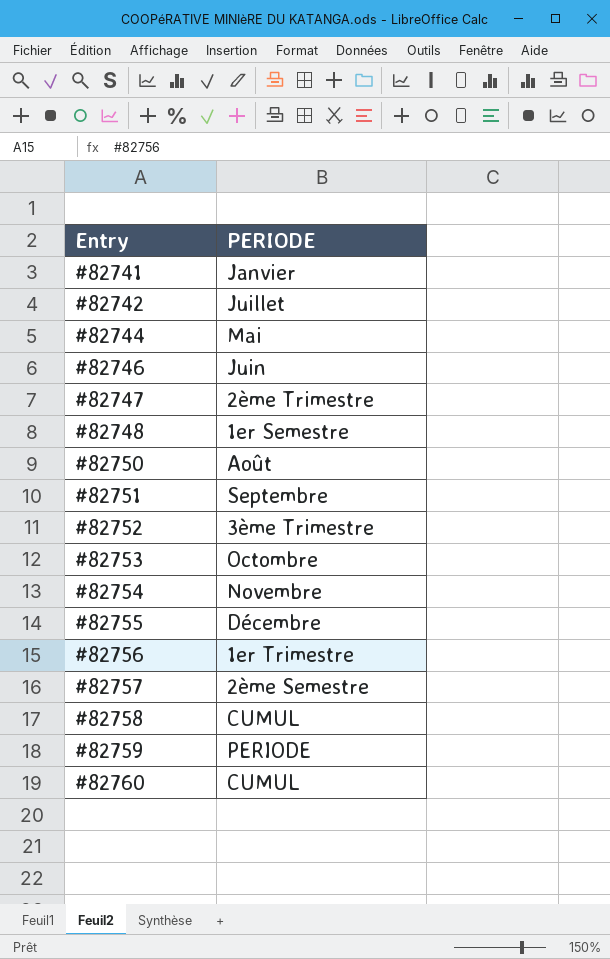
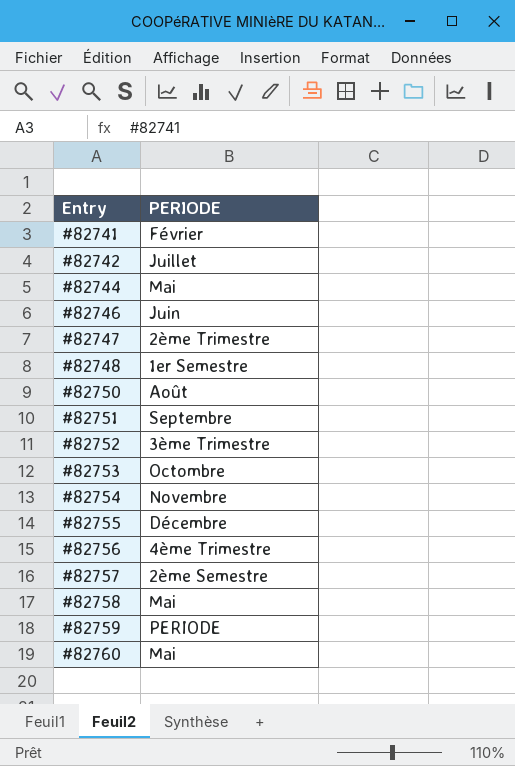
#82741 | PERIODE: Janvier -> Février
#82756 | PERIODE: 1er Trimestre -> 4ème Trimestre
#82758 | PERIODE: CUMUL -> Mai
#82760 | PERIODE: CUMUL -> Mai

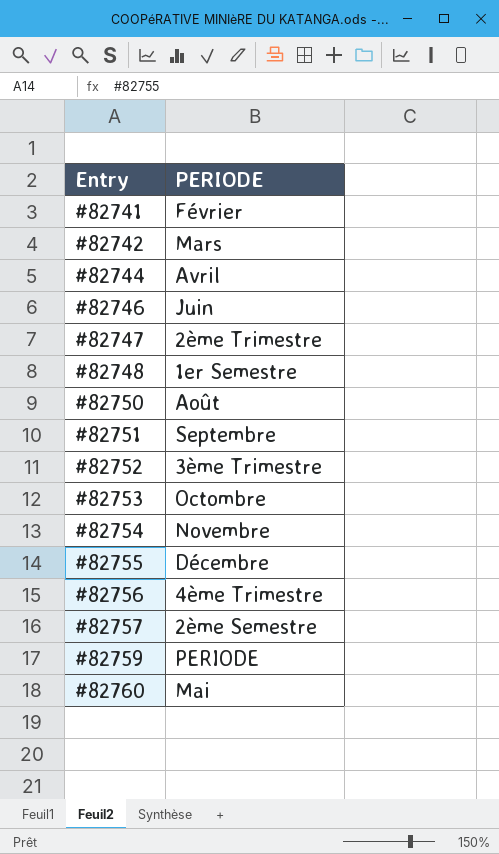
row #82758: Mai -> none
#82742 | PERIODE: Juillet -> Mars
#82744 | PERIODE: Mai -> Avril

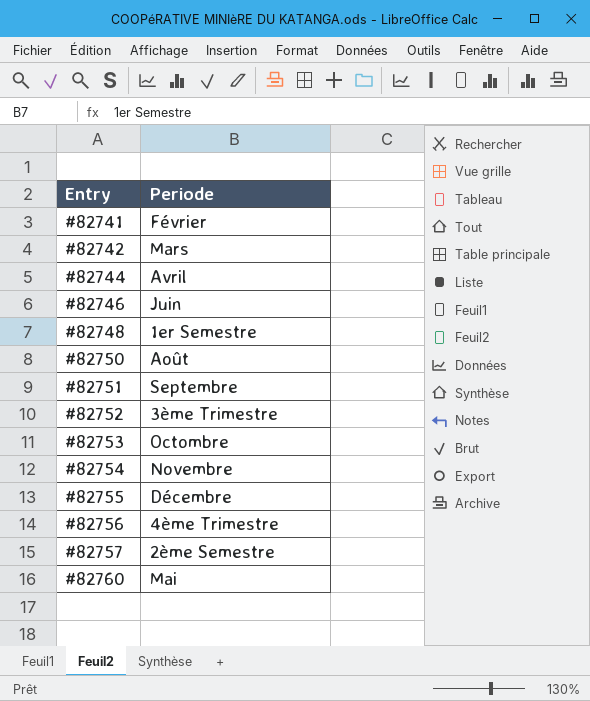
column name: PERIODE -> Periode
row #82747: 2ème Trimestre -> none
row #82759: PERIODE -> none

